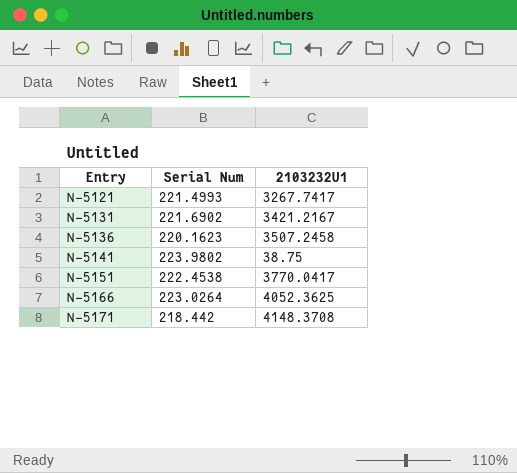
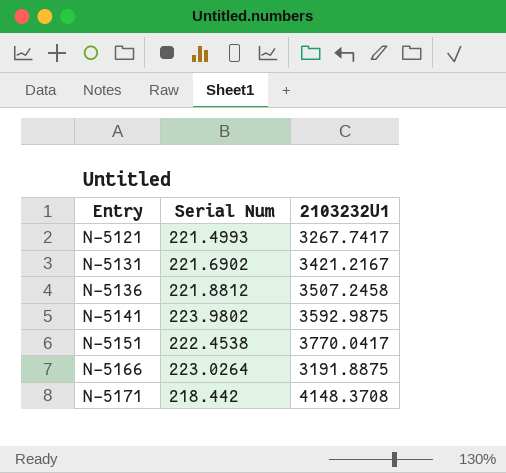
N-5136 | Serial Num: 220.1623 -> 221.8812
N-5141 | 2103232U1: 38.75 -> 3592.9875
N-5166 | 2103232U1: 4052.3625 -> 3191.8875

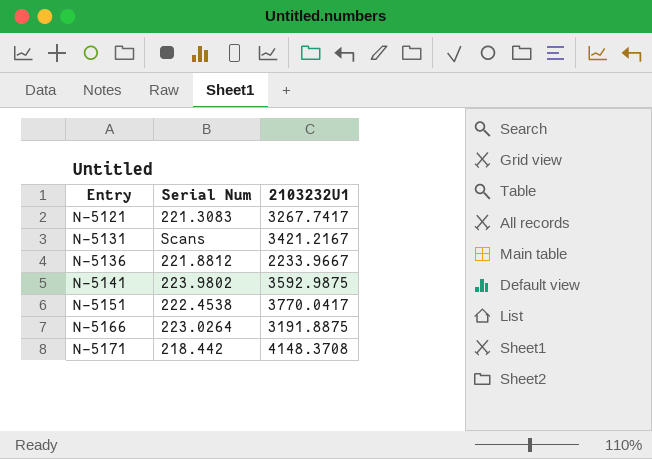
N-5121 | Serial Num: 221.4993 -> 221.3083
N-5131 | Serial Num: 221.6902 -> Scans
N-5136 | 2103232U1: 3507.2458 -> 2233.9667

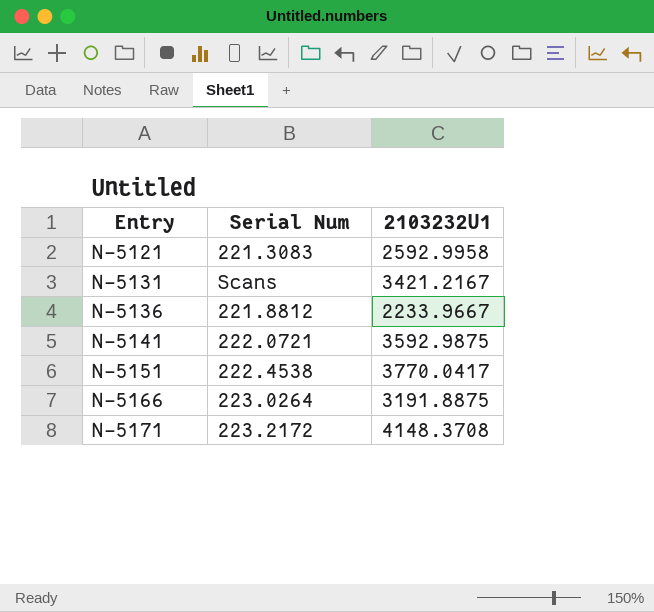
N-5121 | 2103232U1: 3267.7417 -> 2592.9958
N-5141 | Serial Num: 223.9802 -> 222.0721
N-5171 | Serial Num: 218.442 -> 223.2172

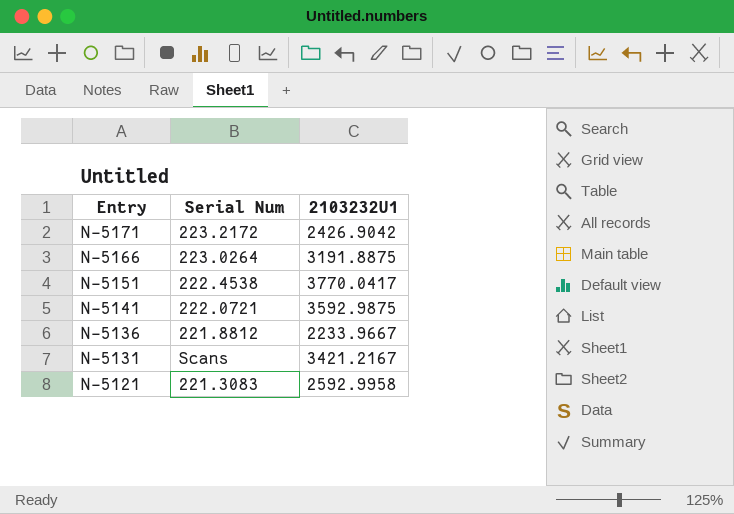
row order: Entry ascending -> Entry descending
N-5171 | 2103232U1: 4148.3708 -> 2426.9042

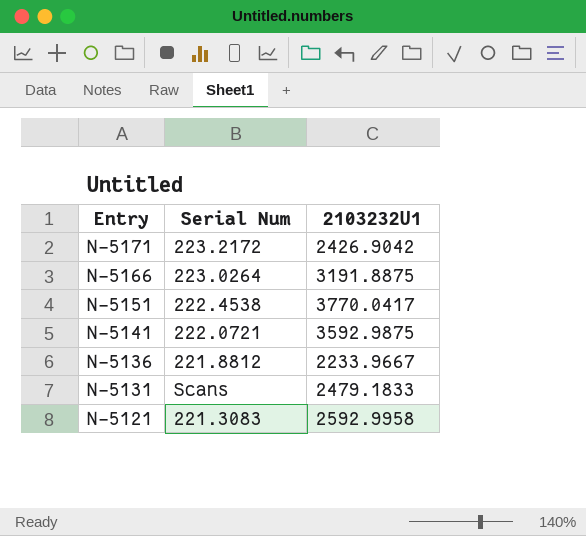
N-5131 | 2103232U1: 3421.2167 -> 2479.1833

